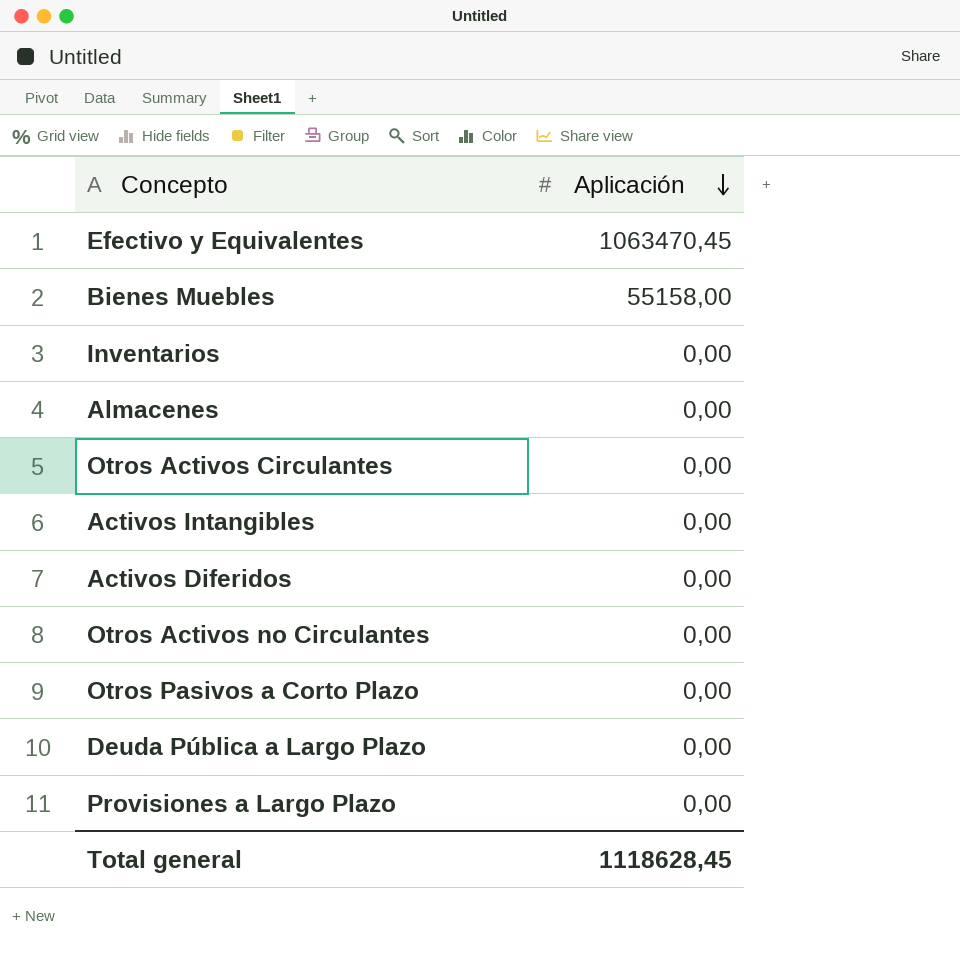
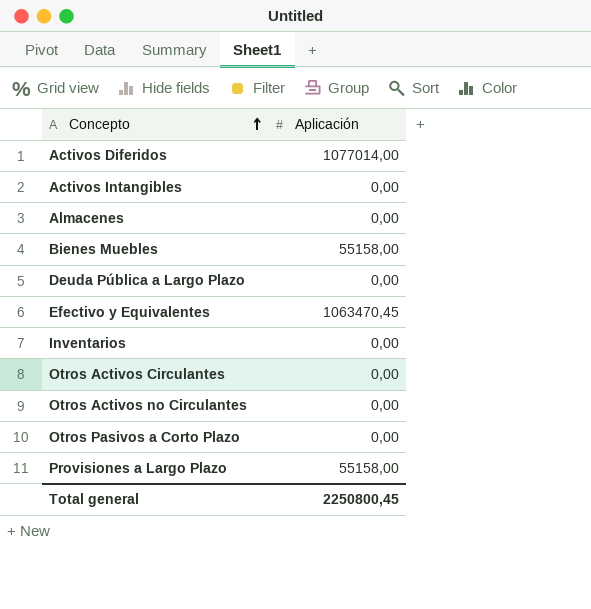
row order: Aplicación descending -> Concepto ascending
Activos Diferidos | Aplicación: 0,00 -> 1077014,00
Provisiones a Largo Plazo | Aplicación: 0,00 -> 55158,00
Total general | Aplicación: 1118628,45 -> 2250800,45

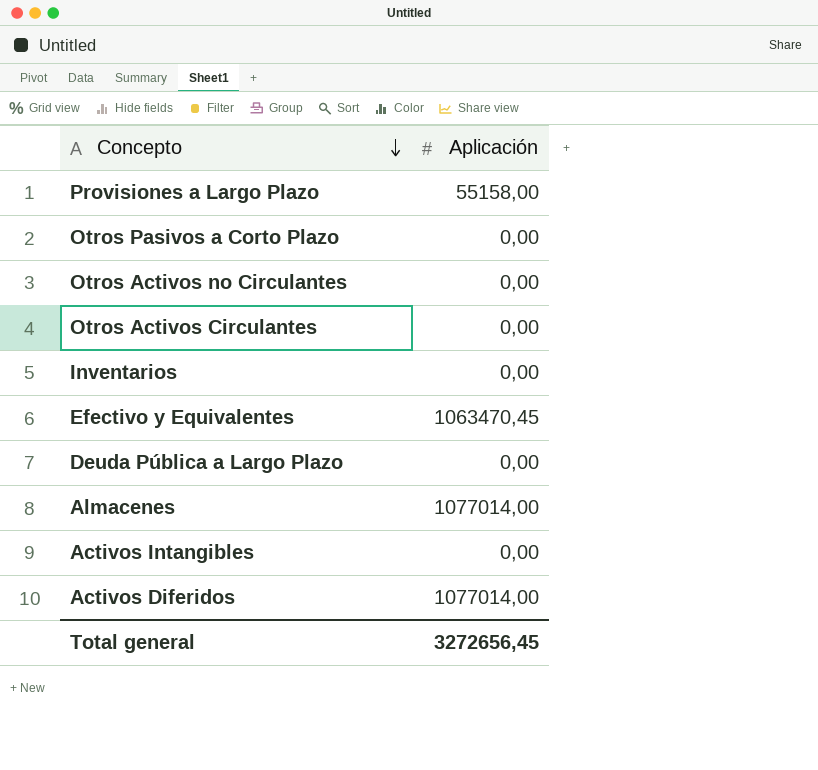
row order: Concepto ascending -> Concepto descending
row Bienes Muebles: 55158,00 -> none
Almacenes | Aplicación: 0,00 -> 1077014,00
Total general | Aplicación: 2250800,45 -> 3272656,45

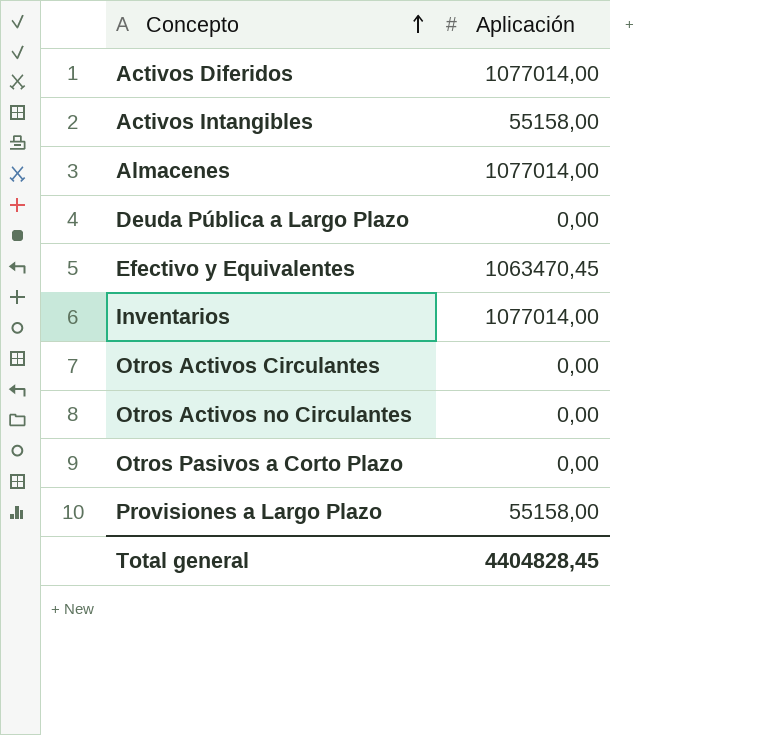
row order: Concepto descending -> Concepto ascending
Activos Intangibles | Aplicación: 0,00 -> 55158,00
Inventarios | Aplicación: 0,00 -> 1077014,00
Total general | Aplicación: 3272656,45 -> 4404828,45

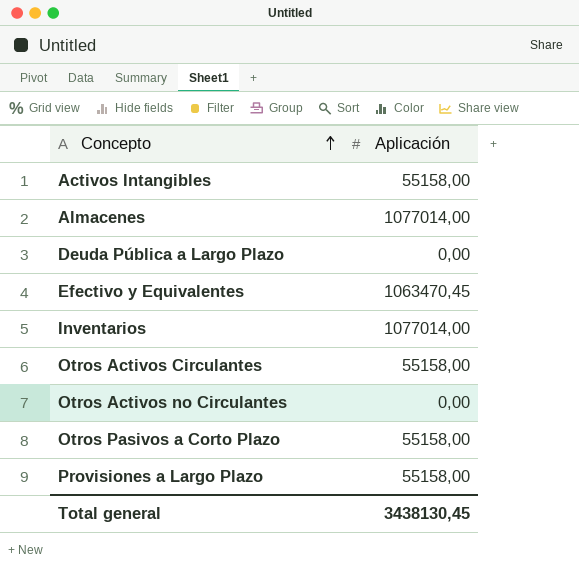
row Activos Diferidos: 1077014,00 -> none
Otros Activos Circulantes | Aplicación: 0,00 -> 55158,00
Otros Pasivos a Corto Plazo | Aplicación: 0,00 -> 55158,00
Total general | Aplicación: 4404828,45 -> 3438130,45

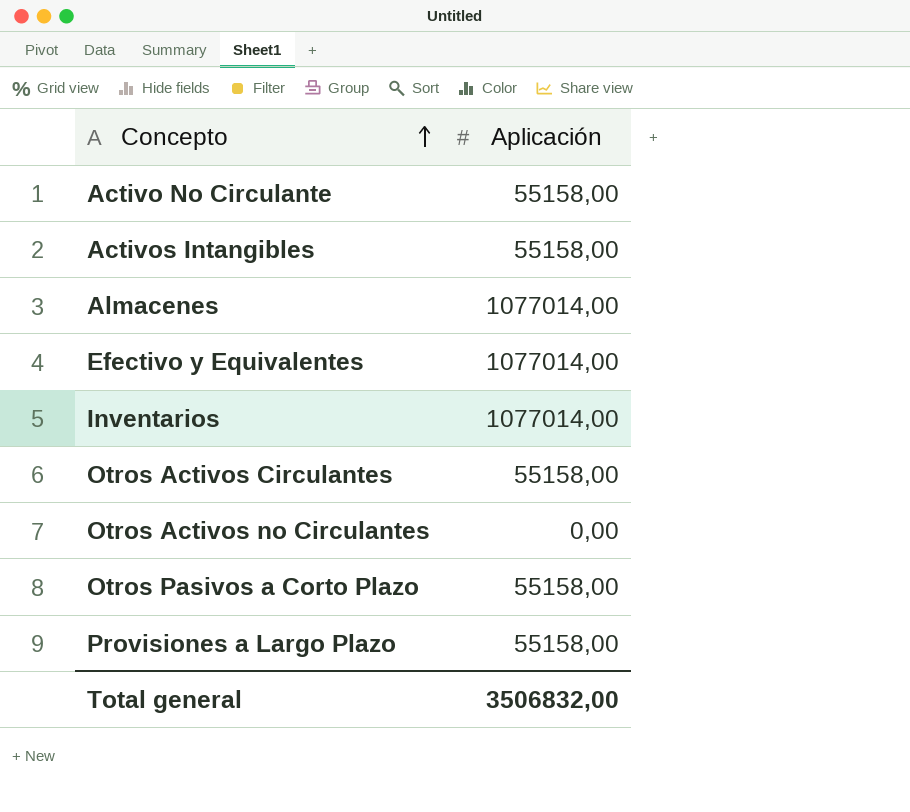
row Deuda Pública a Largo Plazo: 0,00 -> none
row Activo No Circulante: none -> 55158,00
Efectivo y Equivalentes | Aplicación: 1063470,45 -> 1077014,00
Total general | Aplicación: 3438130,45 -> 3506832,00

